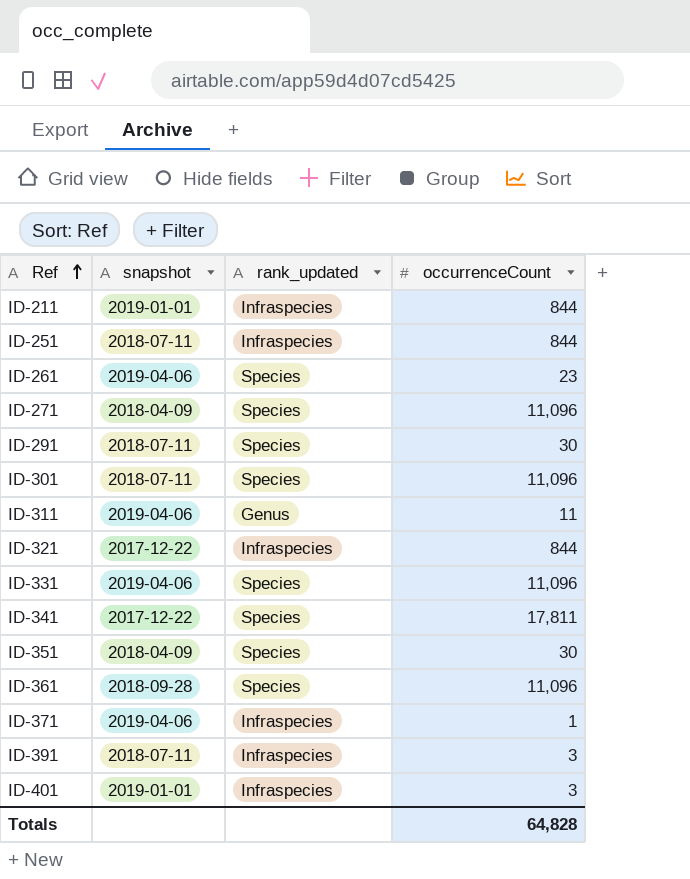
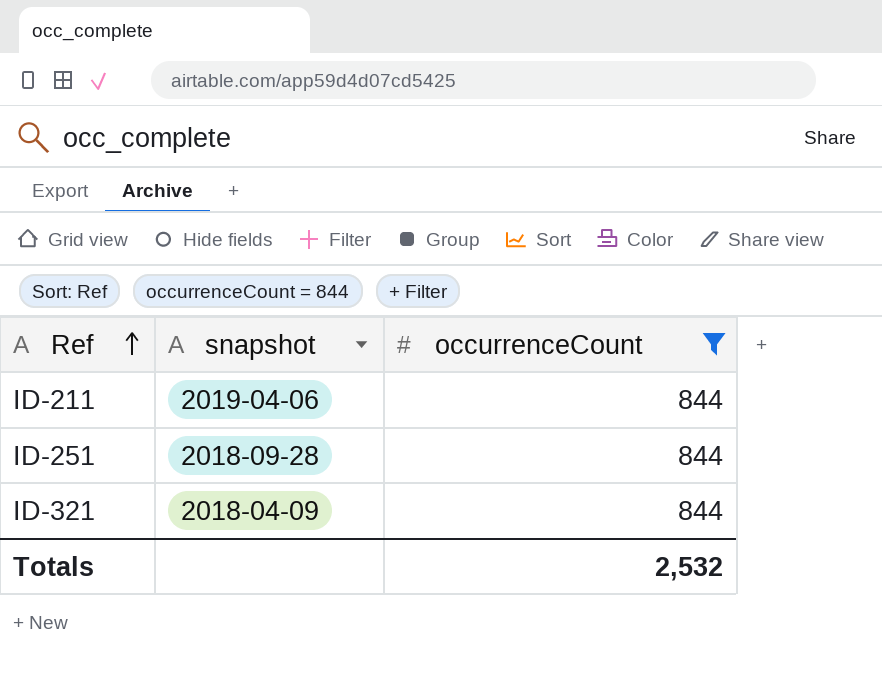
filter: none -> occurrenceCount = 844
column rank_updated | position: 3 -> none
ID-211 | snapshot: 2019-01-01 -> 2019-04-06
ID-251 | snapshot: 2018-07-11 -> 2018-09-28
ID-321 | snapshot: 2017-12-22 -> 2018-04-09
Totals | occurrenceCount: 64,828 -> 2,532

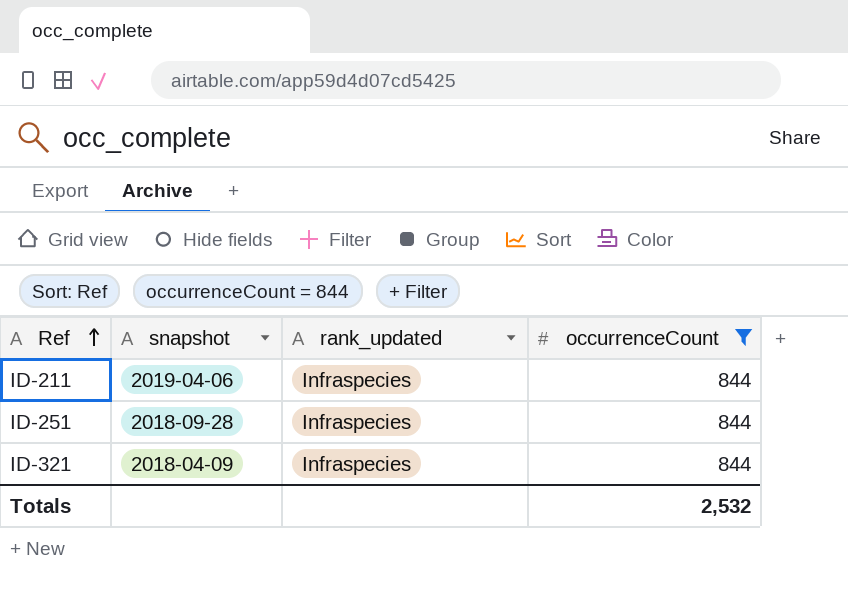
column rank_updated | position: none -> 3

